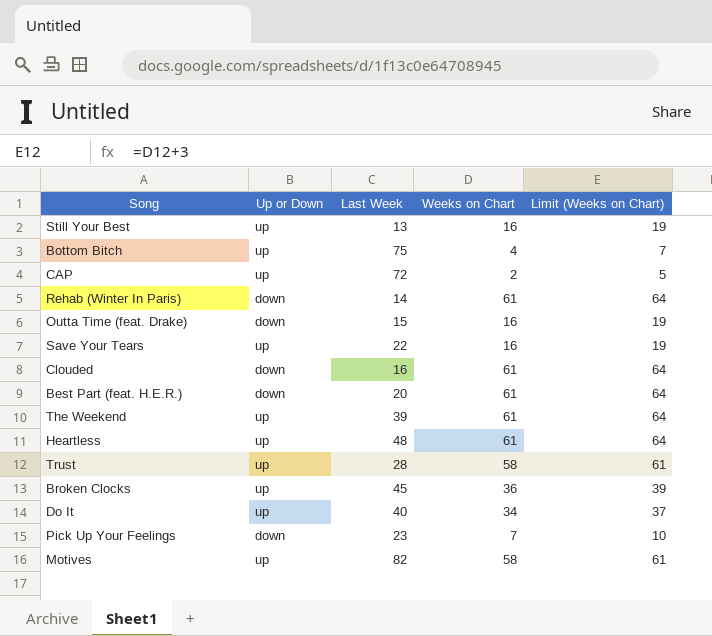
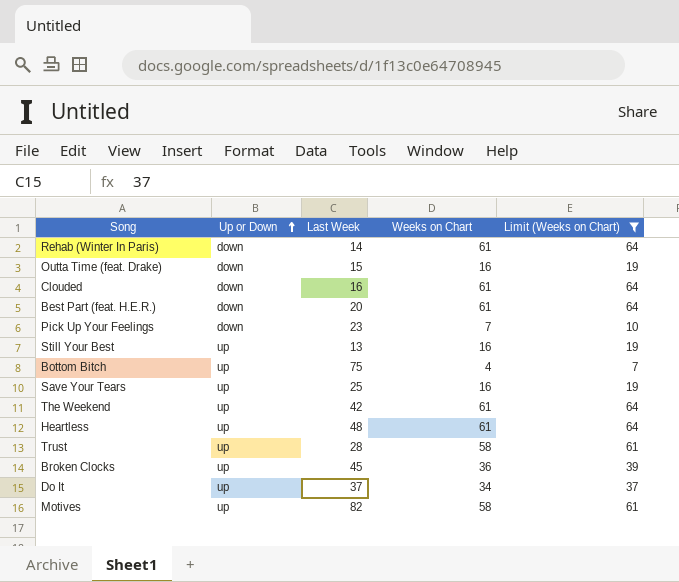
filter: none -> Limit (Weeks on Chart) != 5
row order: none -> Up or Down ascending
Save Your Tears | Last Week: 22 -> 25
The Weekend | Last Week: 39 -> 42
Do It | Last Week: 40 -> 37

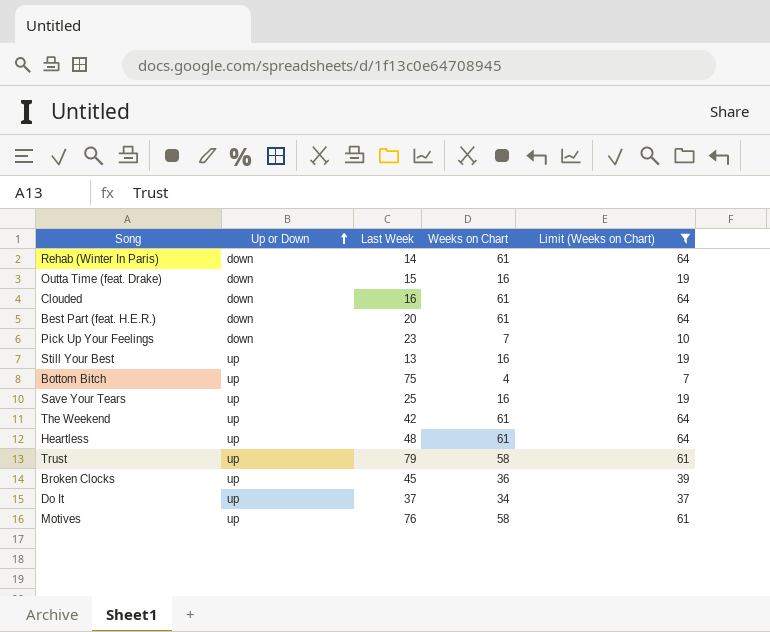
Trust | Last Week: 28 -> 79
Motives | Last Week: 82 -> 76

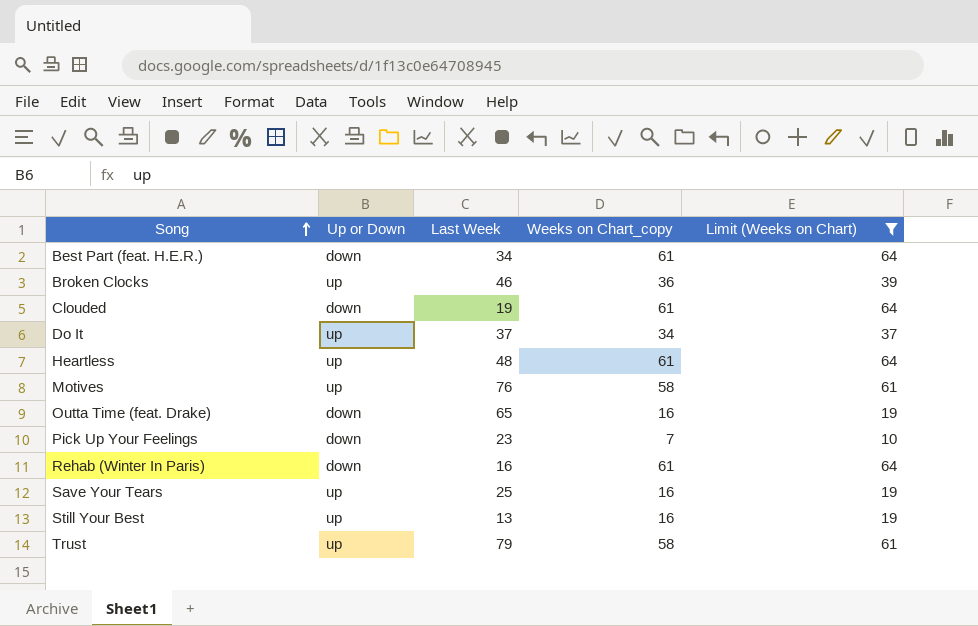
row order: Up or Down ascending -> Song ascending
column name: Weeks on Chart -> Weeks on Chart_copy
row Bottom Bitch: up | 75 | 4 | 7 -> none
row The Weekend: up | 42 | 61 | 64 -> none
Best Part (feat. H.E.R.) | Last Week: 20 -> 34
Broken Clocks | Last Week: 45 -> 46
Clouded | Last Week: 16 -> 19
Outta Time (feat. Drake) | Last Week: 15 -> 65
Rehab (Winter In Paris) | Last Week: 14 -> 16

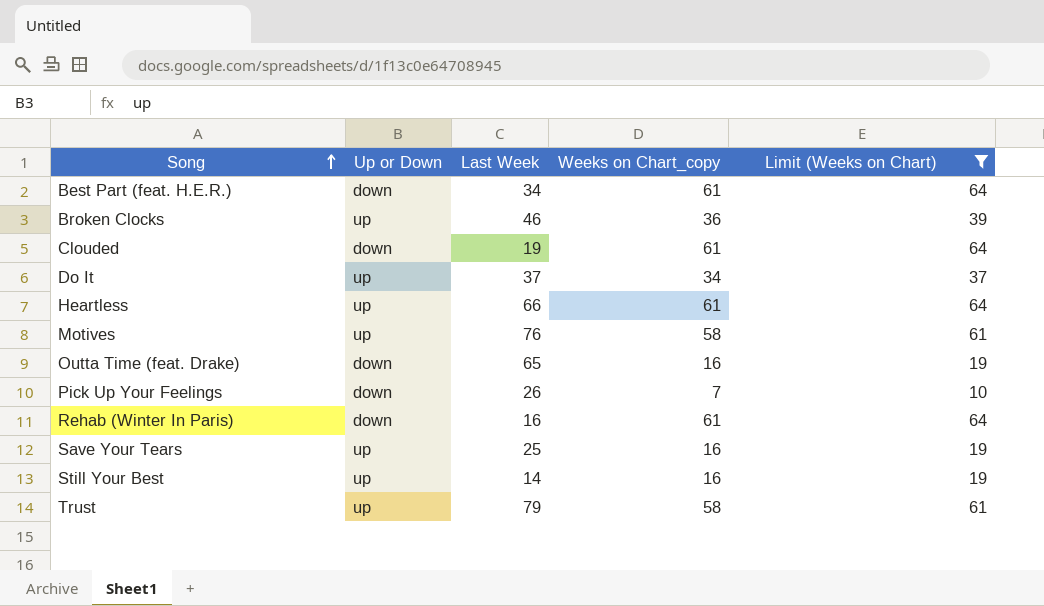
Heartless | Last Week: 48 -> 66
Pick Up Your Feelings | Last Week: 23 -> 26
Still Your Best | Last Week: 13 -> 14

